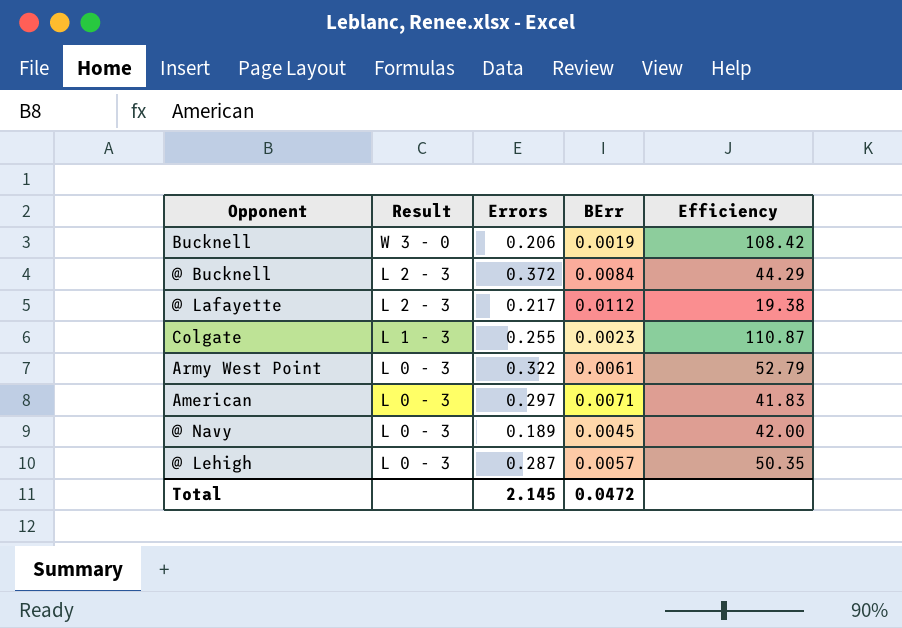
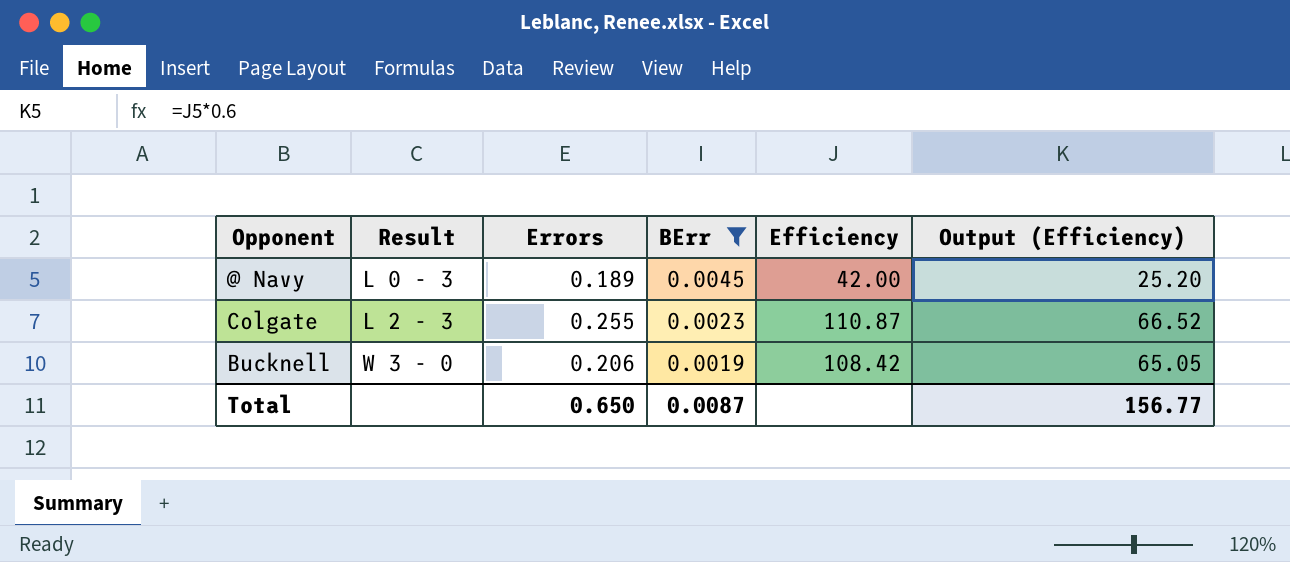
filter: none -> BErr <= 0.0045
row order: Result descending -> Result ascending
column Output (Efficiency) | formula: none -> [Efficiency] * 0.6
Colgate | Result: L 1 - 3 -> L 2 - 3
Total | Errors: 2.145 -> 0.650
Total | BErr: 0.0472 -> 0.0087

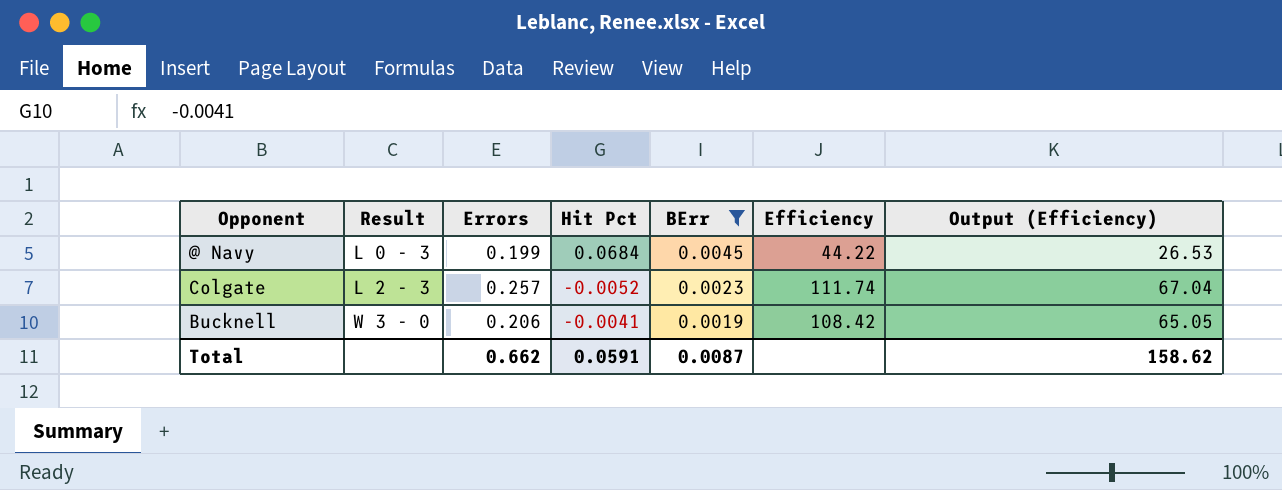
column Hit Pct | position: none -> 4
@ Navy | Errors: 0.189 -> 0.199
@ Navy | Efficiency: 42.00 -> 44.22
@ Navy | Output (Efficiency): 25.20 -> 26.53
Colgate | Errors: 0.255 -> 0.257
Colgate | Efficiency: 110.87 -> 111.74
Colgate | Output (Efficiency): 66.52 -> 67.04
Total | Errors: 0.650 -> 0.662
Total | Output (Efficiency): 156.77 -> 158.62

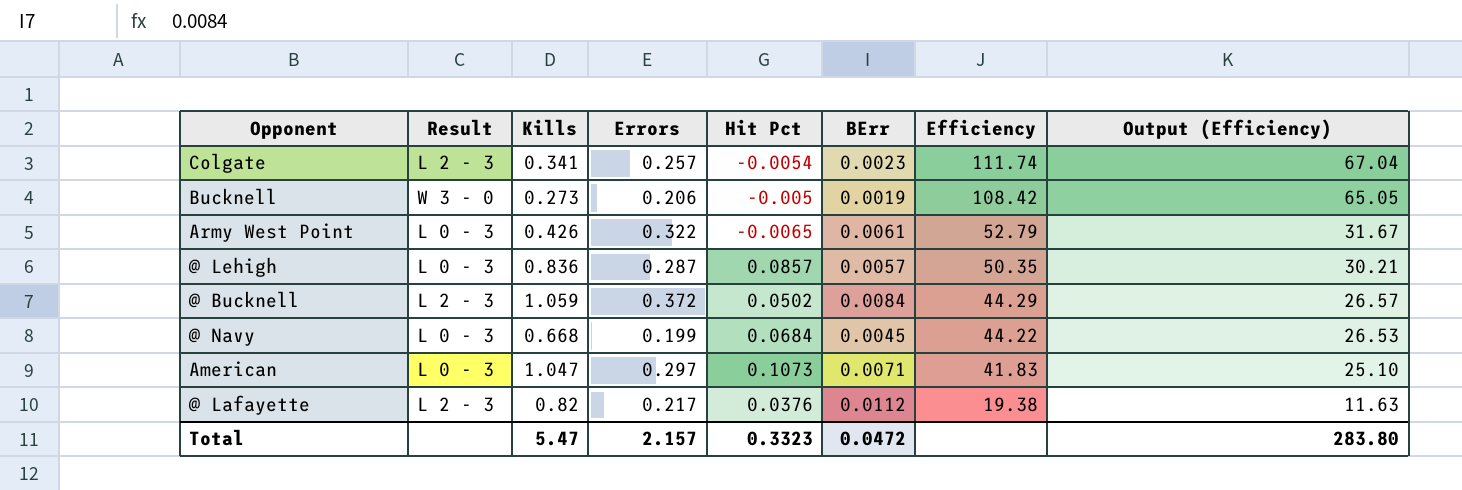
filter: BErr <= 0.0045 -> none
row order: Result ascending -> Efficiency descending
column Kills | position: none -> 3
Colgate | Hit Pct: -0.0052 -> -0.0054
Bucknell | Hit Pct: -0.0041 -> -0.005
Total | Errors: 0.662 -> 2.157
Total | Hit Pct: 0.0591 -> 0.3323
Total | BErr: 0.0087 -> 0.0472
Total | Output (Efficiency): 158.62 -> 283.80

